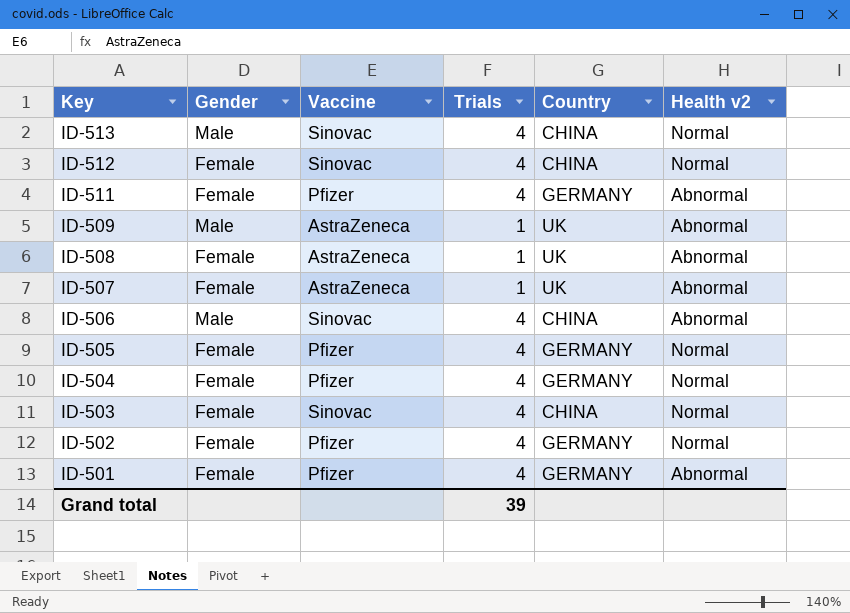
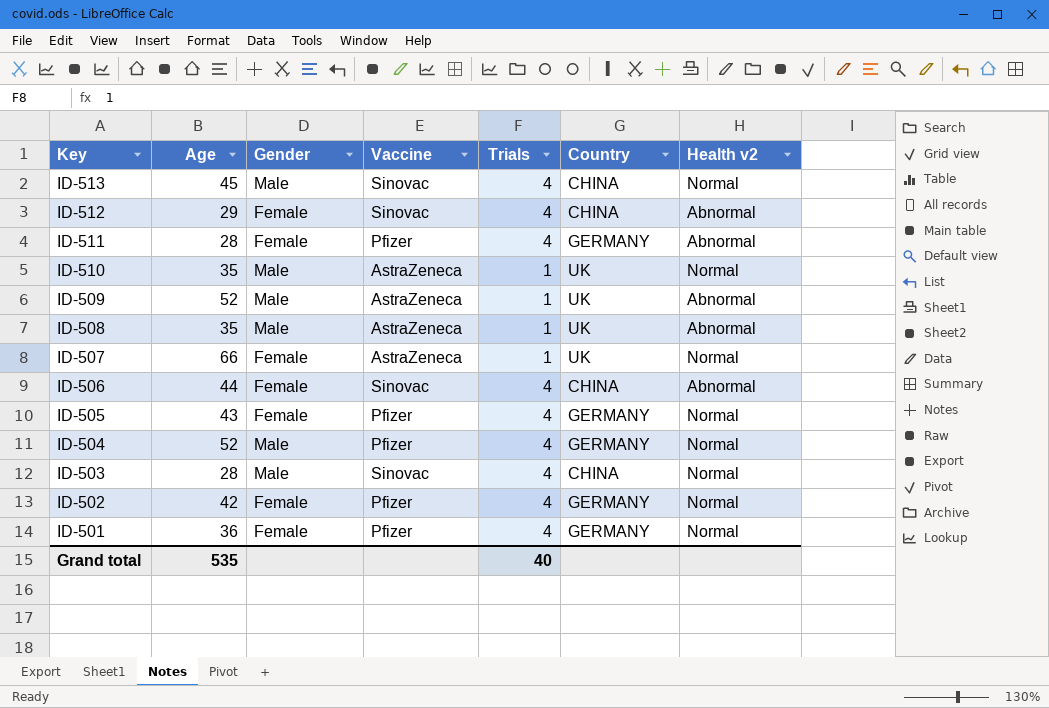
column Age | position: none -> 2
ID-512 | Health v2: Normal -> Abnormal
row ID-510: none -> 35 | Male | AstraZeneca | 1 | UK | Normal
ID-508 | Gender: Female -> Male
ID-507 | Health v2: Abnormal -> Normal
ID-506 | Gender: Male -> Female
ID-504 | Gender: Female -> Male
ID-503 | Gender: Female -> Male
ID-501 | Health v2: Abnormal -> Normal
Grand total | Trials: 39 -> 40

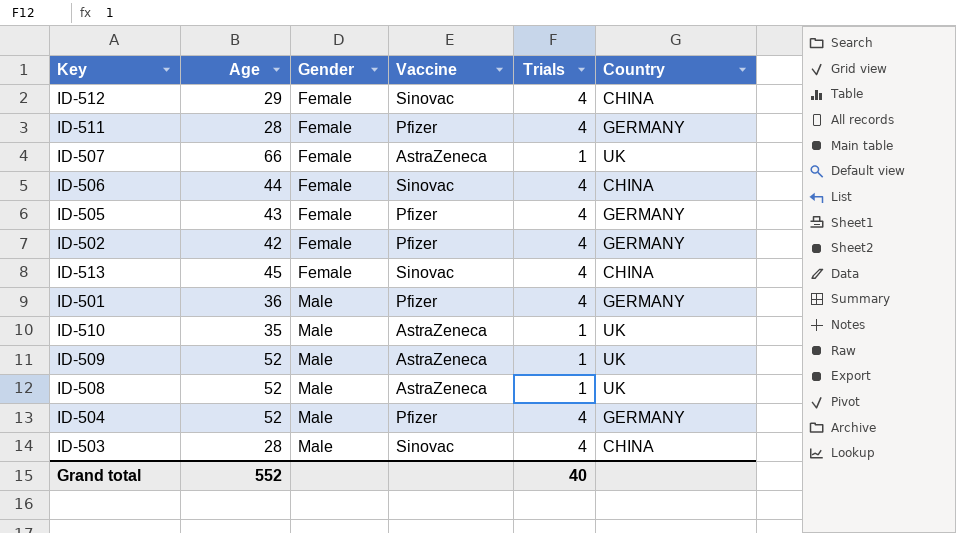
row order: Key descending -> Gender ascending
column Health v2 | position: 7 -> none
ID-513 | Gender: Male -> Female
ID-501 | Gender: Female -> Male
ID-508 | Age: 35 -> 52
Grand total | Age: 535 -> 552

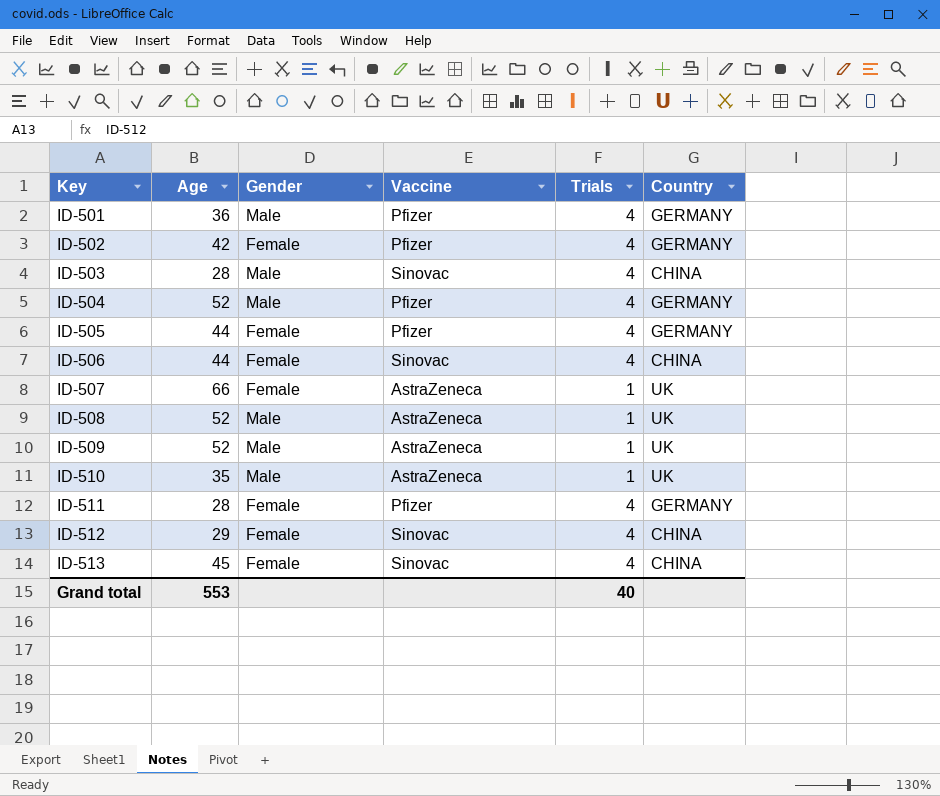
row order: Gender ascending -> Key ascending
ID-505 | Age: 43 -> 44
Grand total | Age: 552 -> 553

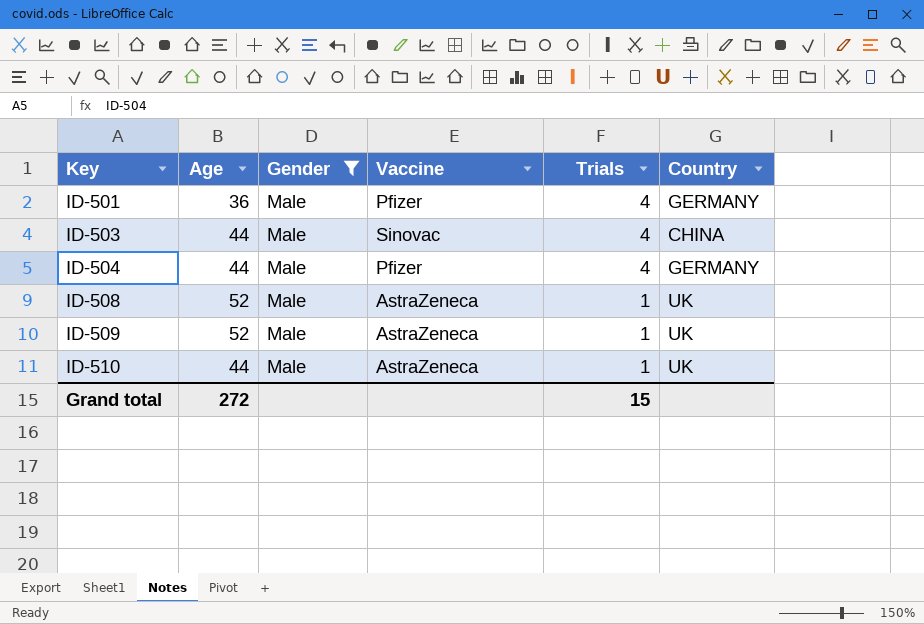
filter: none -> Gender = Male
ID-503 | Age: 28 -> 44
ID-504 | Age: 52 -> 44
ID-510 | Age: 35 -> 44
Grand total | Age: 553 -> 272
Grand total | Trials: 40 -> 15

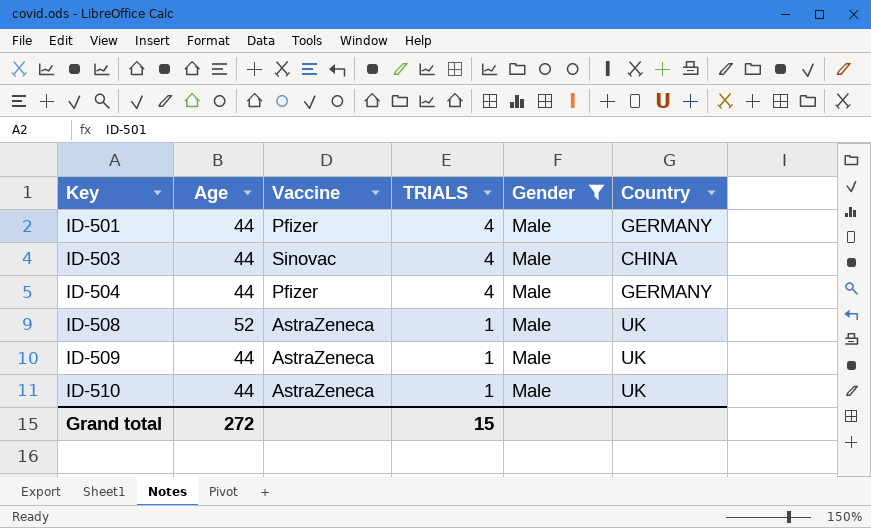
column name: Trials -> TRIALS
column Gender | position: 3 -> 5
ID-501 | Age: 36 -> 44
ID-509 | Age: 52 -> 44

